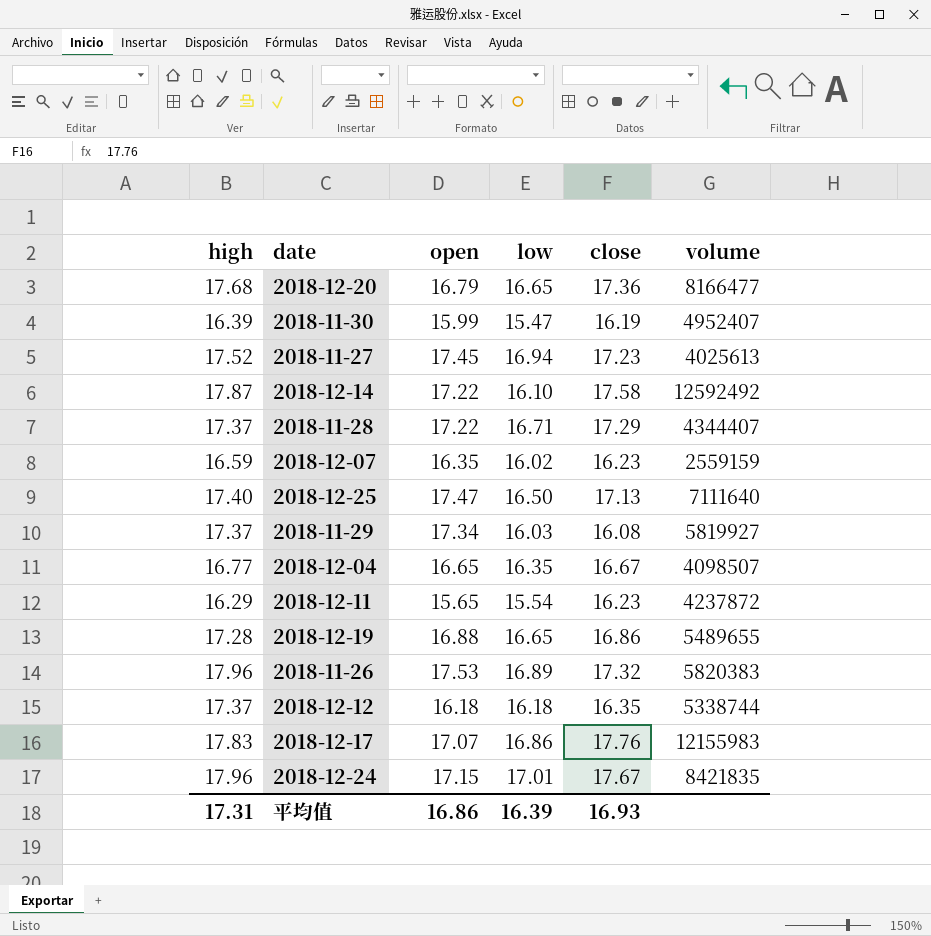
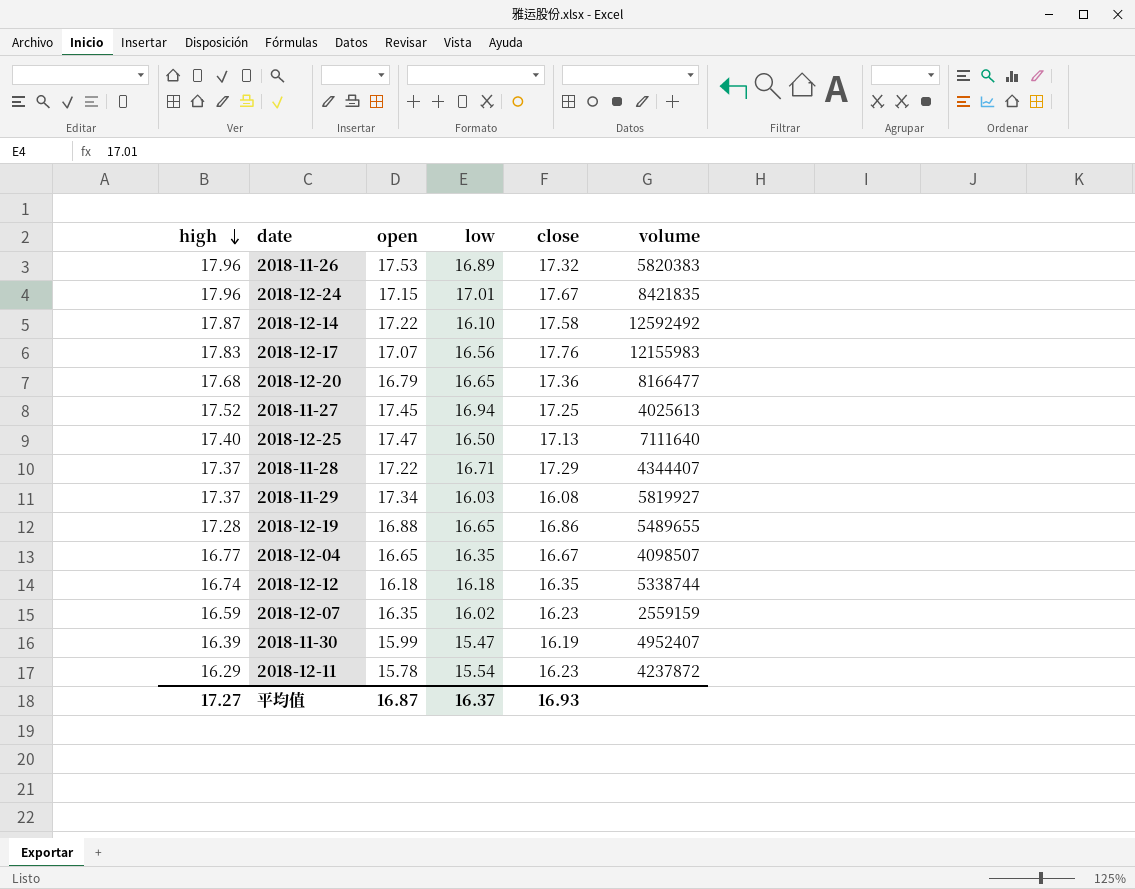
row order: none -> high descending
2018-12-17 | low: 16.86 -> 16.56
2018-11-27 | close: 17.23 -> 17.25
2018-12-12 | high: 17.37 -> 16.74
2018-12-11 | open: 15.65 -> 15.78
平均值 | high: 17.31 -> 17.27
平均值 | open: 16.86 -> 16.87
平均值 | low: 16.39 -> 16.37

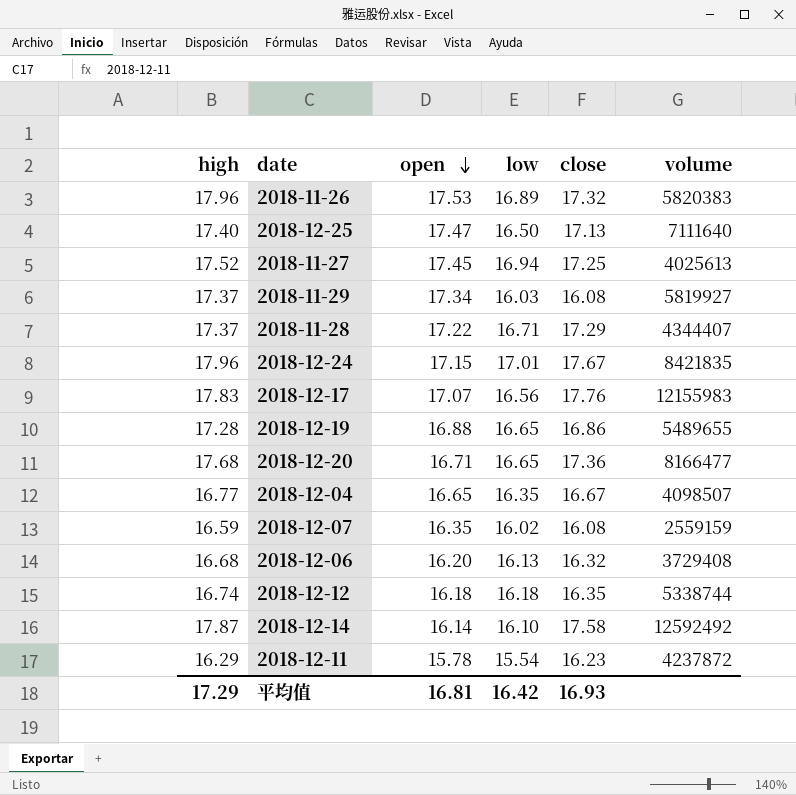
row order: high descending -> open descending
row 2018-11-30: 16.39 | 15.99 | 15.47 | 16.19 | 4952407 -> none
2018-12-20 | open: 16.79 -> 16.71
2018-12-07 | close: 16.23 -> 16.08
row 2018-12-06: none -> 16.68 | 16.20 | 16.13 | 16.32 | 3729408
2018-12-14 | open: 17.22 -> 16.14
平均值 | high: 17.27 -> 17.29
平均值 | open: 16.87 -> 16.81
平均值 | low: 16.37 -> 16.42

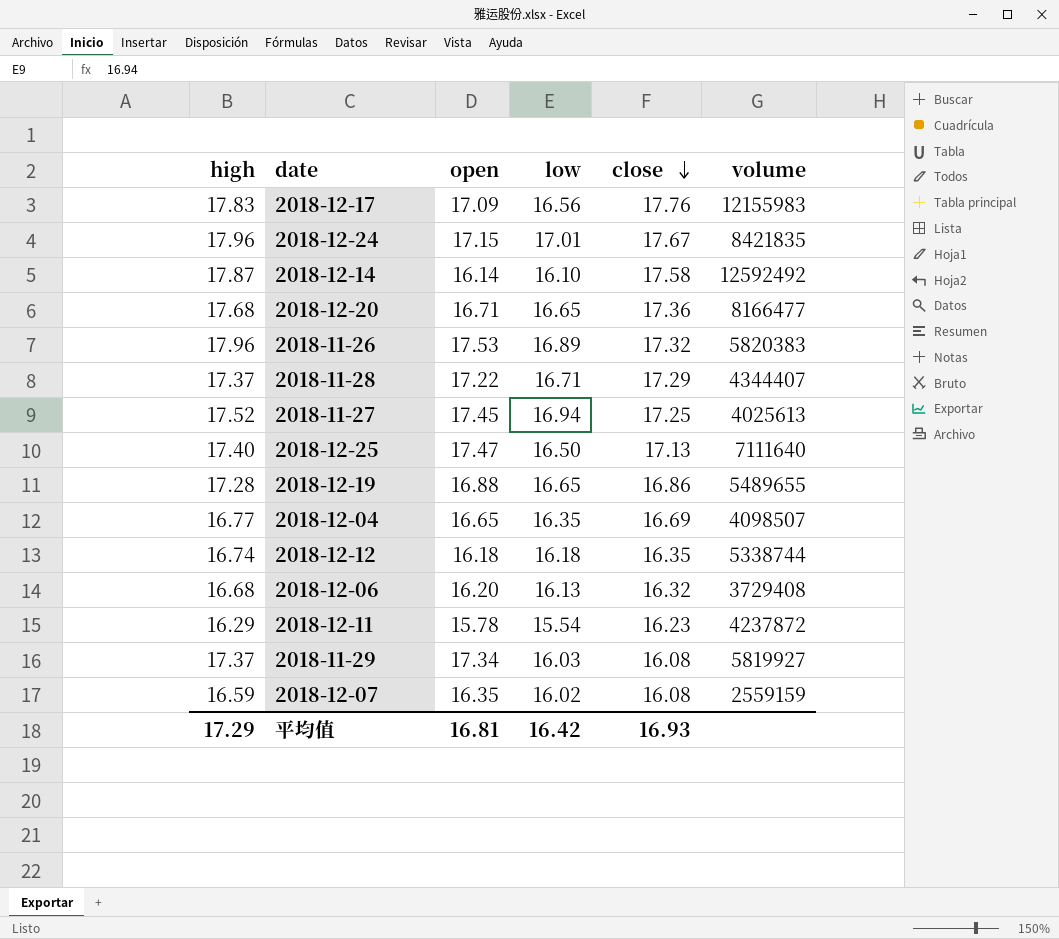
row order: open descending -> close descending
2018-12-17 | open: 17.07 -> 17.09
2018-12-04 | close: 16.67 -> 16.69

